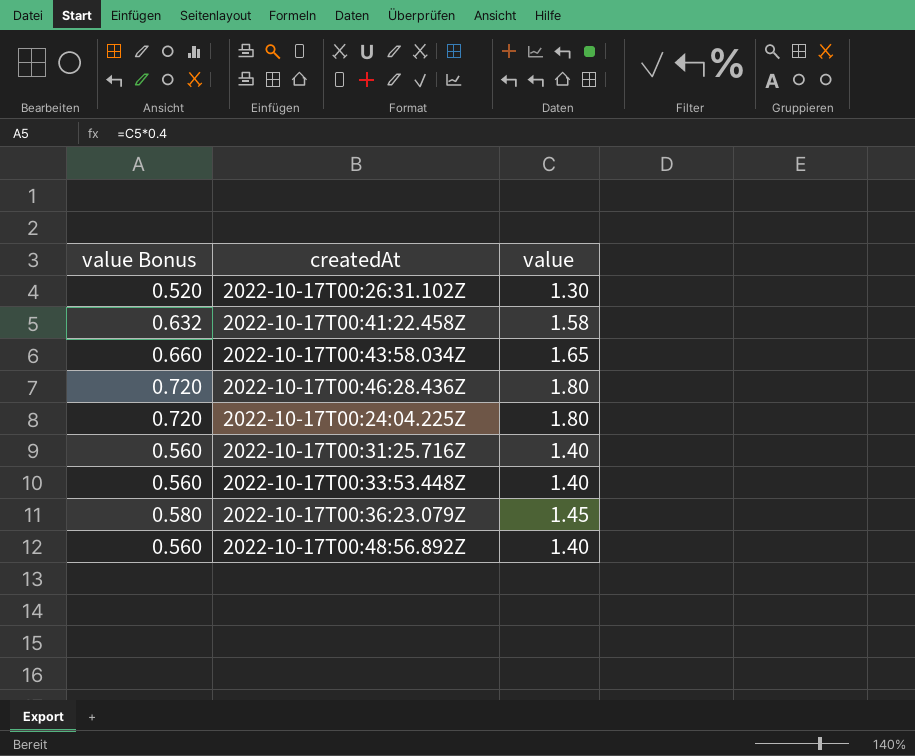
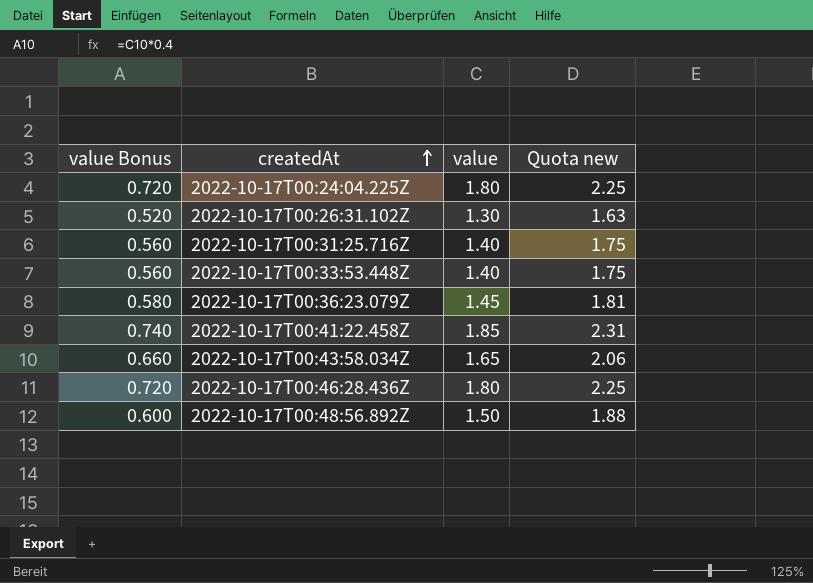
row order: none -> createdAt ascending
column Quota new | formula: none -> [value] * 1.25
2022-10-17T00:41:22.458Z | value Bonus: 0.632 -> 0.740
2022-10-17T00:41:22.458Z | value: 1.58 -> 1.85
2022-10-17T00:48:56.892Z | value Bonus: 0.560 -> 0.600
2022-10-17T00:48:56.892Z | value: 1.40 -> 1.50

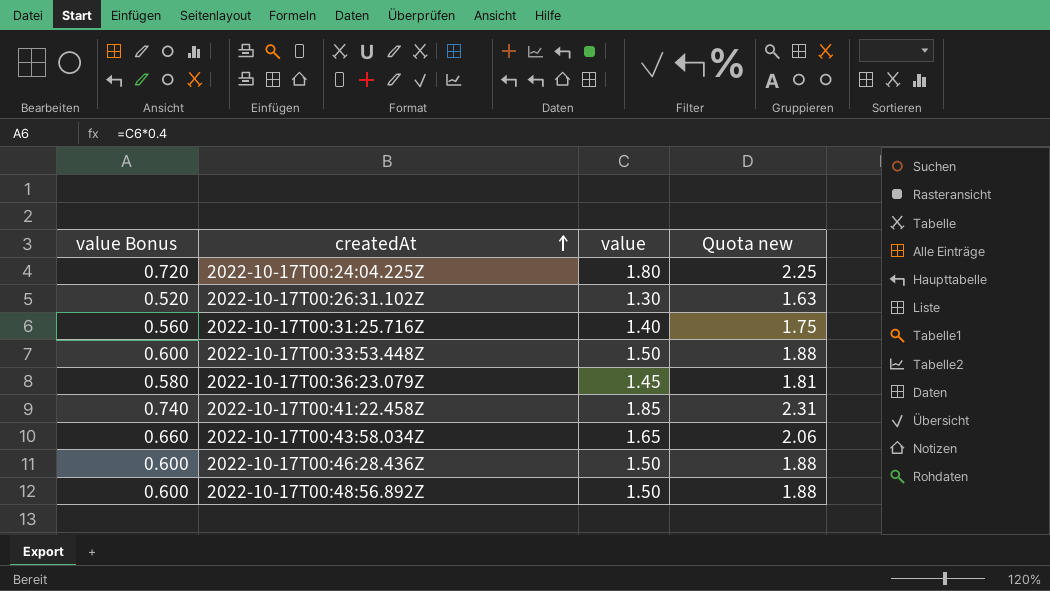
2022-10-17T00:33:53.448Z | value Bonus: 0.560 -> 0.600
2022-10-17T00:33:53.448Z | value: 1.40 -> 1.50
2022-10-17T00:33:53.448Z | Quota new: 1.75 -> 1.88
2022-10-17T00:46:28.436Z | value Bonus: 0.720 -> 0.600
2022-10-17T00:46:28.436Z | value: 1.80 -> 1.50
2022-10-17T00:46:28.436Z | Quota new: 2.25 -> 1.88

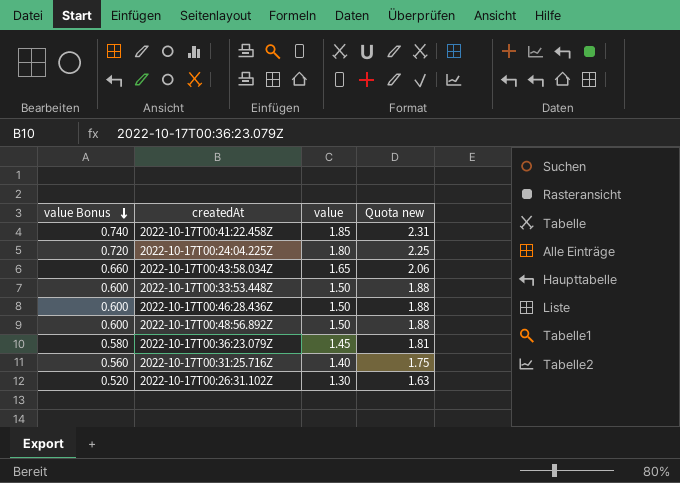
row order: createdAt ascending -> value Bonus descending

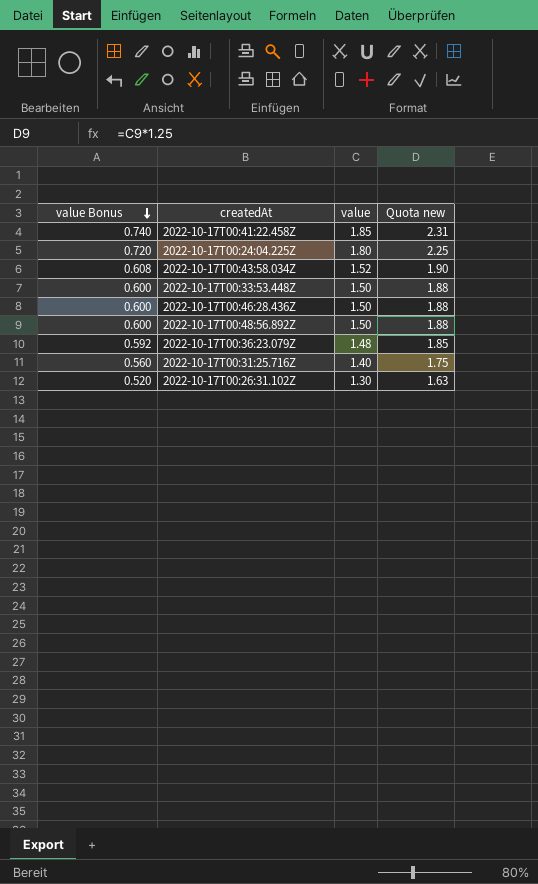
2022-10-17T00:43:58.034Z | value Bonus: 0.660 -> 0.608
2022-10-17T00:43:58.034Z | value: 1.65 -> 1.52
2022-10-17T00:43:58.034Z | Quota new: 2.06 -> 1.90
2022-10-17T00:36:23.079Z | value Bonus: 0.580 -> 0.592
2022-10-17T00:36:23.079Z | value: 1.45 -> 1.48
2022-10-17T00:36:23.079Z | Quota new: 1.81 -> 1.85

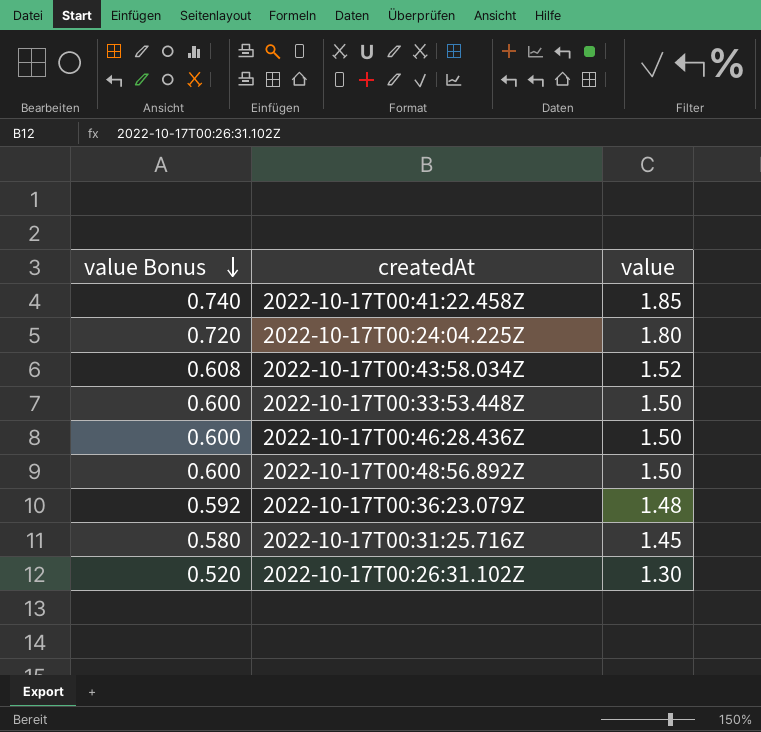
column Quota new | formula: [value] * 1.25 -> none
2022-10-17T00:31:25.716Z | value Bonus: 0.560 -> 0.580
2022-10-17T00:31:25.716Z | value: 1.40 -> 1.45

